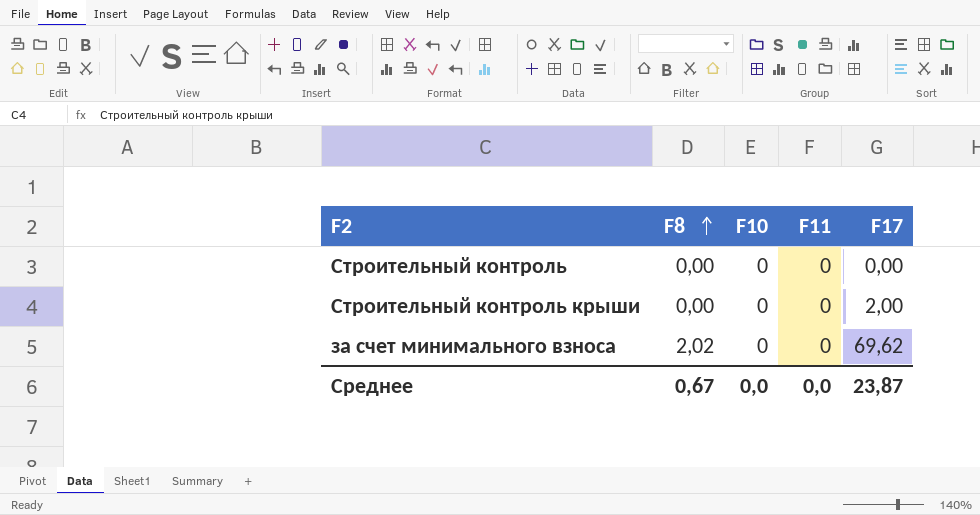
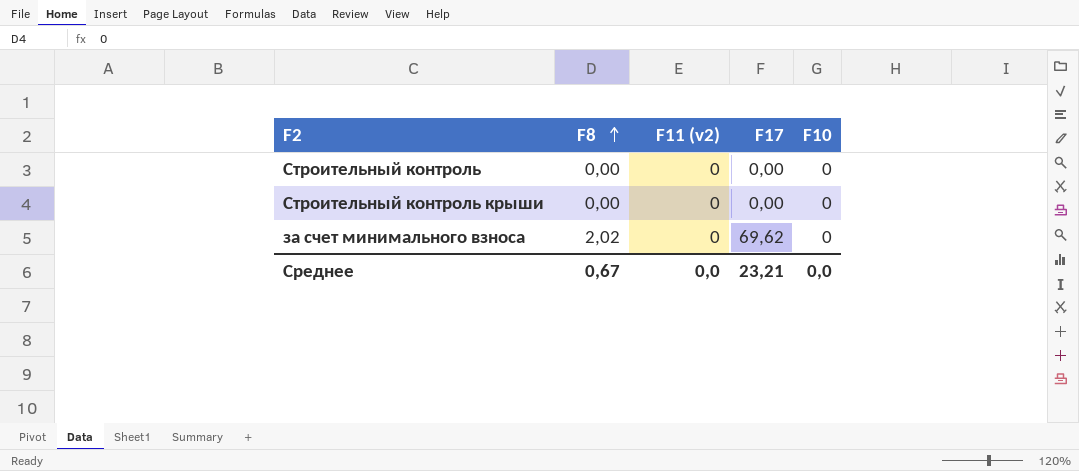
column name: F11 -> F11 (v2)
column F10 | position: 3 -> 5
Строительный контроль крыши | F17: 2,00 -> 0,00
Среднее | F17: 23,87 -> 23,21

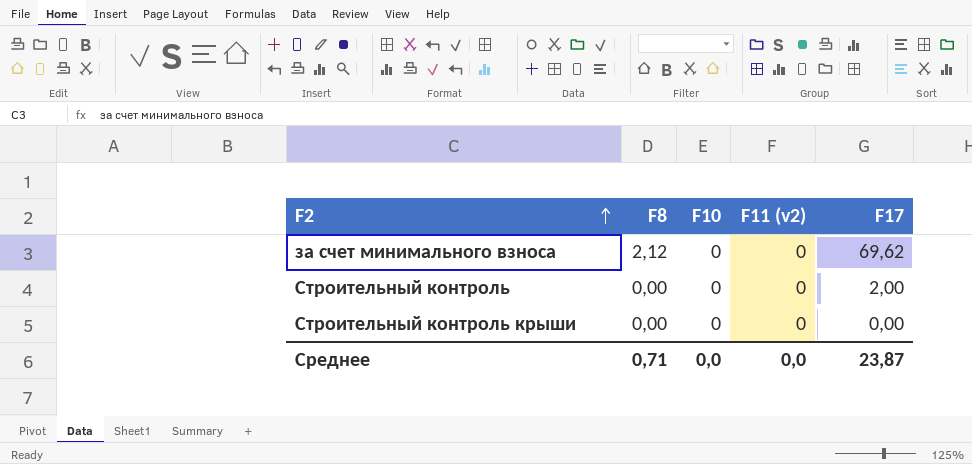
row order: F8 ascending -> F2 ascending
column F10 | position: 5 -> 3
за счет минимального взноса | F8: 2,02 -> 2,12
Строительный контроль | F17: 0,00 -> 2,00
Среднее | F8: 0,67 -> 0,71
Среднее | F17: 23,21 -> 23,87

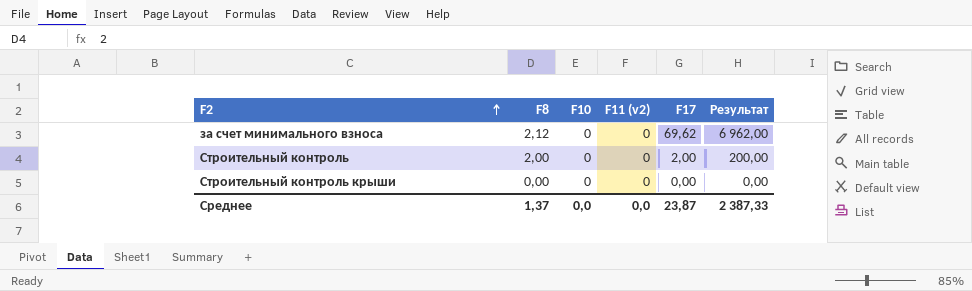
column Результат | formula: none -> [F17] * 100
Строительный контроль | F8: 0,00 -> 2,00
Среднее | F8: 0,71 -> 1,37

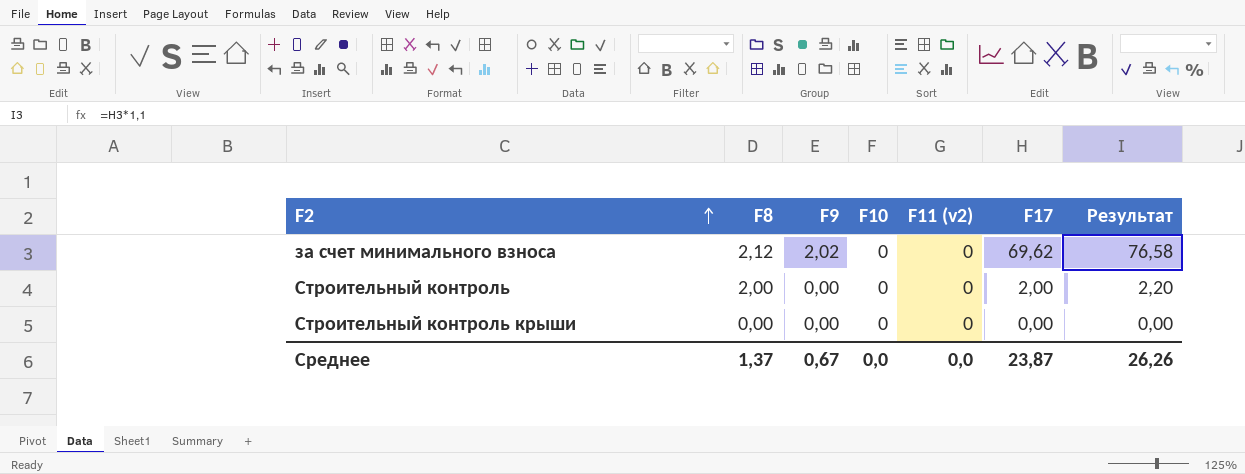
column F9 | position: none -> 3
column Результат | formula: [F17] * 100 -> [F17] * 1,1
Среднее | Результат: 2 387,33 -> 26,26

